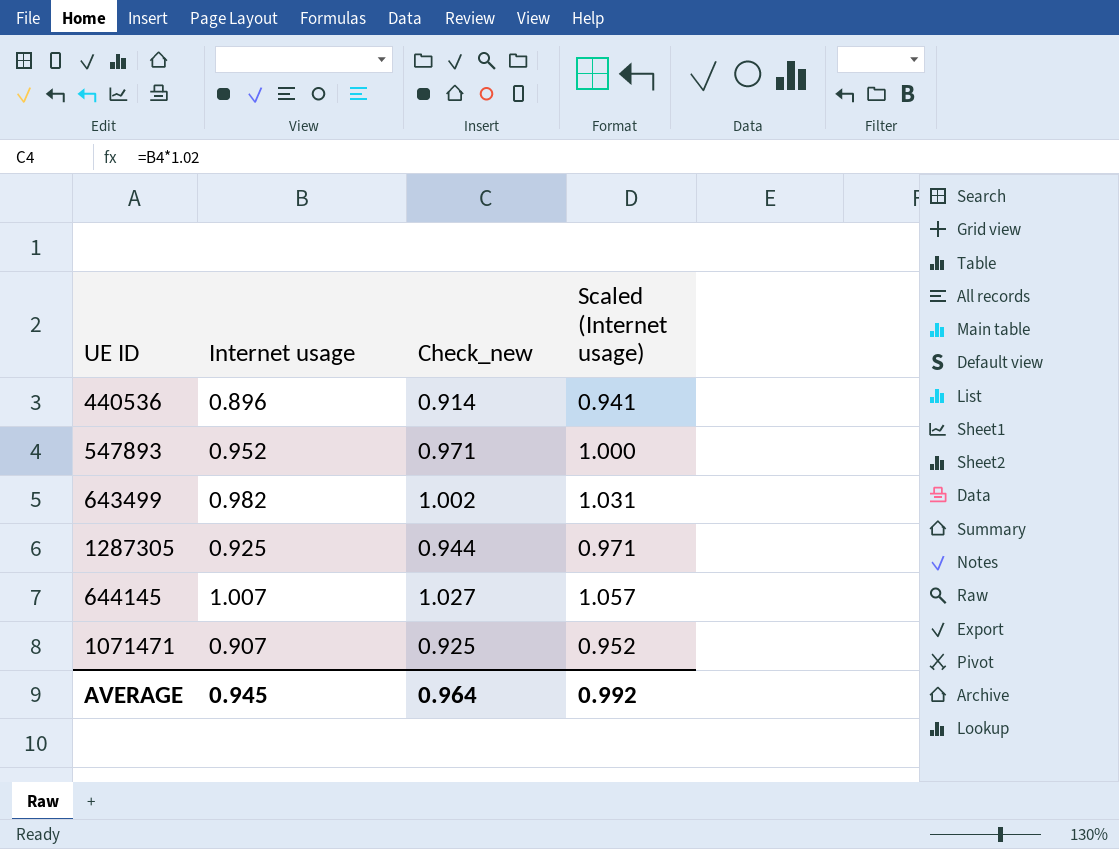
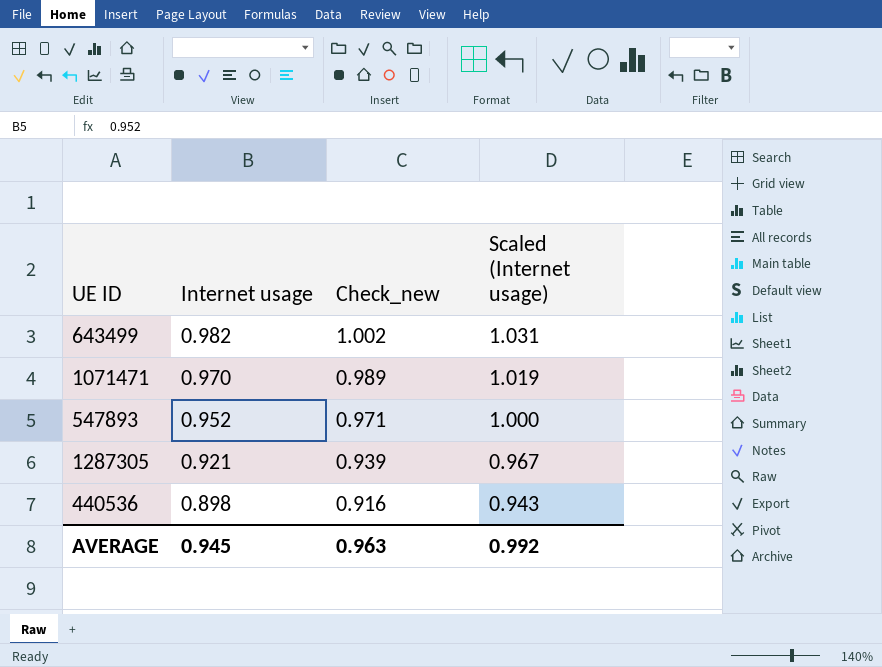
row order: none -> Internet usage descending
row 644145: 1.007 | 1.027 | 1.057 -> none
1071471 | Internet usage: 0.907 -> 0.970
1071471 | Check_new: 0.925 -> 0.989
1071471 | Scaled (Internet usage): 0.952 -> 1.019
1287305 | Internet usage: 0.925 -> 0.921
1287305 | Check_new: 0.944 -> 0.939
1287305 | Scaled (Internet usage): 0.971 -> 0.967
440536 | Internet usage: 0.896 -> 0.898
440536 | Check_new: 0.914 -> 0.916
440536 | Scaled (Internet usage): 0.941 -> 0.943
AVERAGE | Check_new: 0.964 -> 0.963

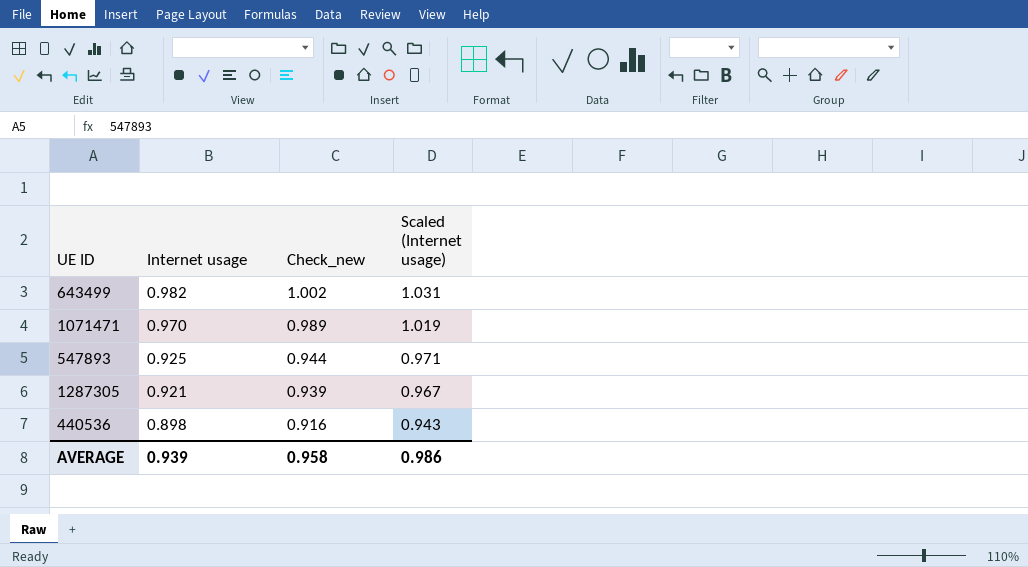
547893 | Internet usage: 0.952 -> 0.925
547893 | Check_new: 0.971 -> 0.944
547893 | Scaled (Internet usage): 1.000 -> 0.971
AVERAGE | Internet usage: 0.945 -> 0.939
AVERAGE | Check_new: 0.963 -> 0.958
AVERAGE | Scaled (Internet usage): 0.992 -> 0.986

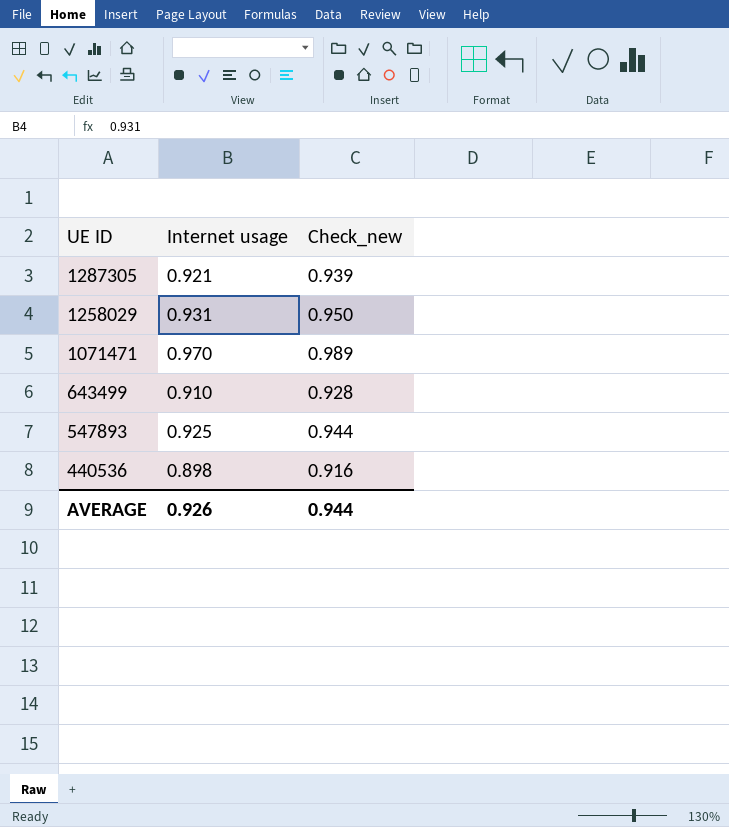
row order: Internet usage descending -> UE ID descending
column Scaled (Internet usage) | formula: [Internet usage] * 1.05 -> none
row 1258029: none -> 0.931 | 0.950
643499 | Internet usage: 0.982 -> 0.910
643499 | Check_new: 1.002 -> 0.928
AVERAGE | Internet usage: 0.939 -> 0.926
AVERAGE | Check_new: 0.958 -> 0.944

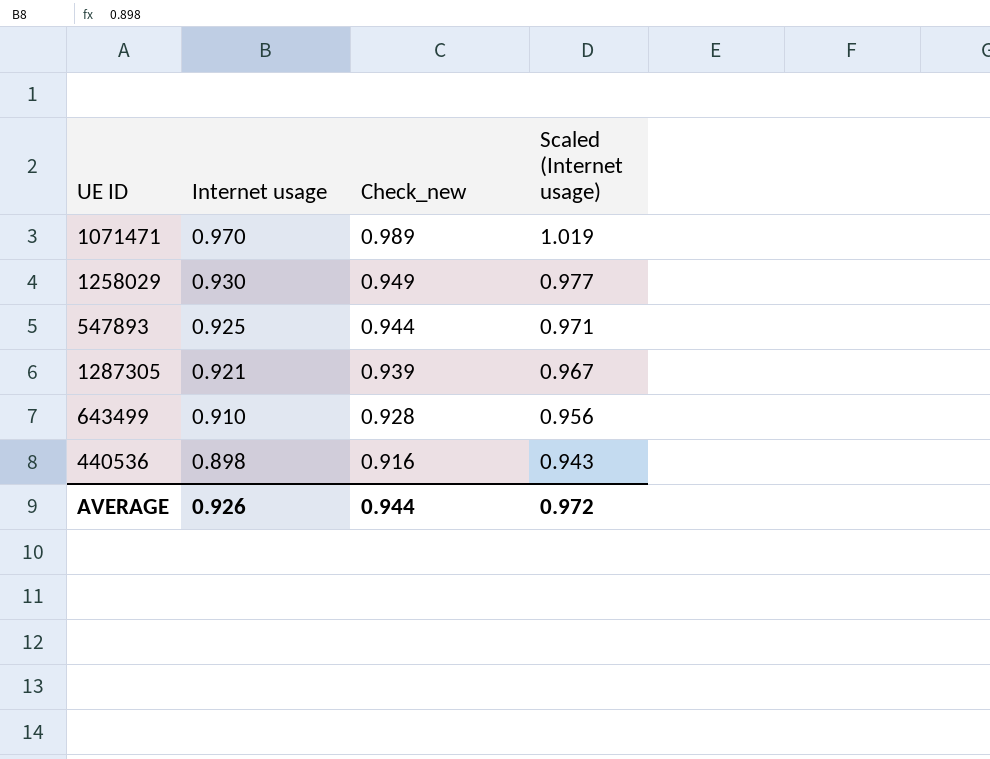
row order: UE ID descending -> Internet usage descending
column Scaled (Internet usage) | formula: none -> [Internet usage] * 1.05
1258029 | Internet usage: 0.931 -> 0.930
1258029 | Check_new: 0.950 -> 0.949

